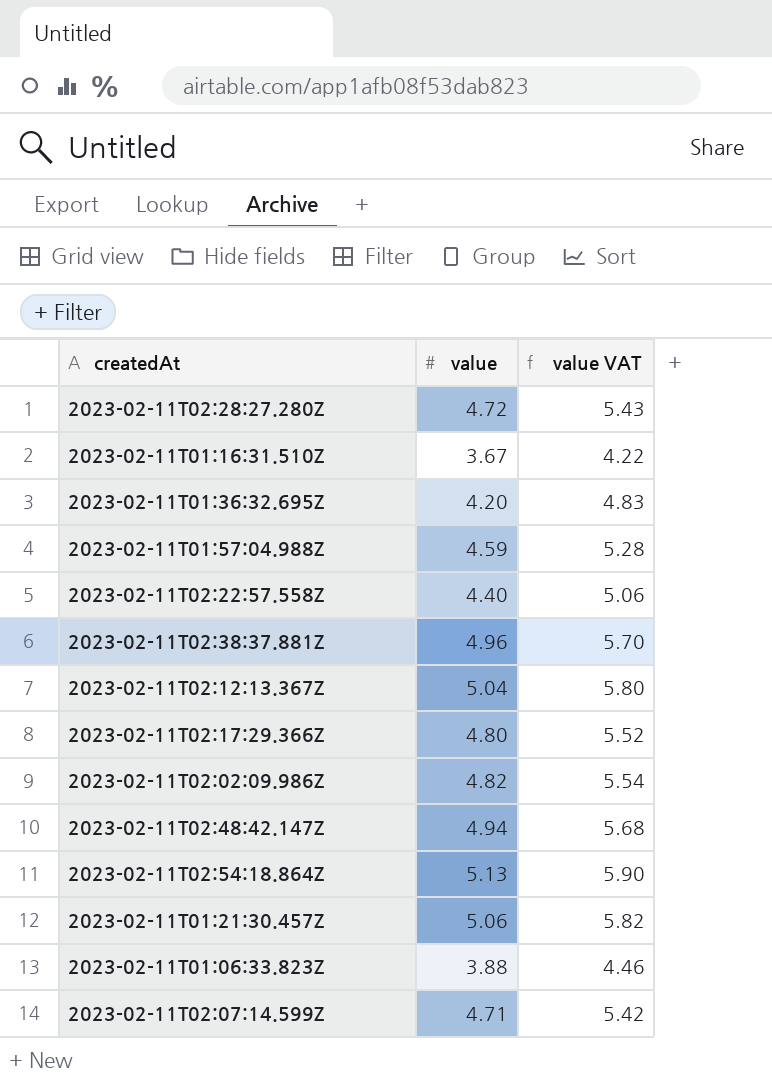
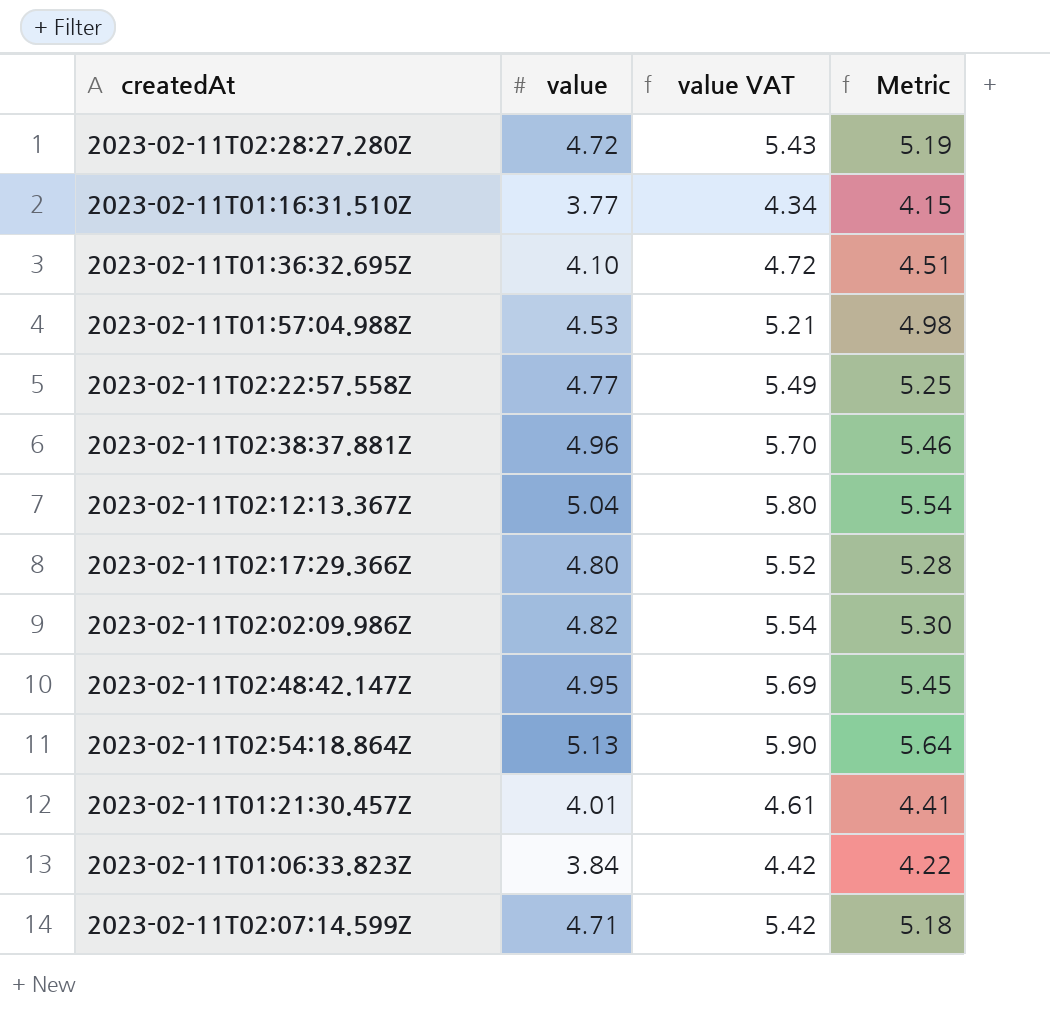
column Metric | formula: none -> [value] * 1.1
2023-02-11T01:16:31.510Z | value: 3.67 -> 3.77
2023-02-11T01:16:31.510Z | value VAT: 4.22 -> 4.34
2023-02-11T01:36:32.695Z | value: 4.20 -> 4.10
2023-02-11T01:36:32.695Z | value VAT: 4.83 -> 4.72
2023-02-11T01:57:04.988Z | value: 4.59 -> 4.53
2023-02-11T01:57:04.988Z | value VAT: 5.28 -> 5.21
2023-02-11T02:22:57.558Z | value: 4.40 -> 4.77
2023-02-11T02:22:57.558Z | value VAT: 5.06 -> 5.49
2023-02-11T02:48:42.147Z | value: 4.94 -> 4.95
2023-02-11T02:48:42.147Z | value VAT: 5.68 -> 5.69
2023-02-11T01:21:30.457Z | value: 5.06 -> 4.01
2023-02-11T01:21:30.457Z | value VAT: 5.82 -> 4.61
2023-02-11T01:06:33.823Z | value: 3.88 -> 3.84
2023-02-11T01:06:33.823Z | value VAT: 4.46 -> 4.42

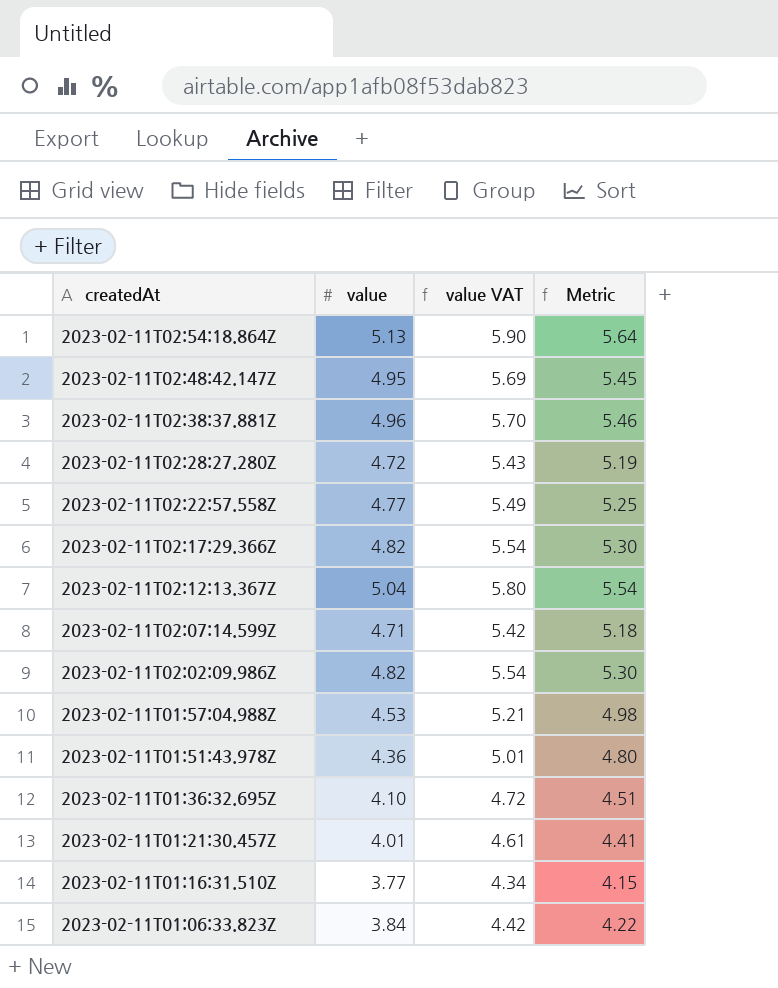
row order: none -> createdAt descending
2023-02-11T02:17:29.366Z | value: 4.80 -> 4.82
2023-02-11T02:17:29.366Z | value VAT: 5.52 -> 5.54
2023-02-11T02:17:29.366Z | Metric: 5.28 -> 5.30
row 2023-02-11T01:51:43.978Z: none -> 4.36 | 5.01 | 4.80

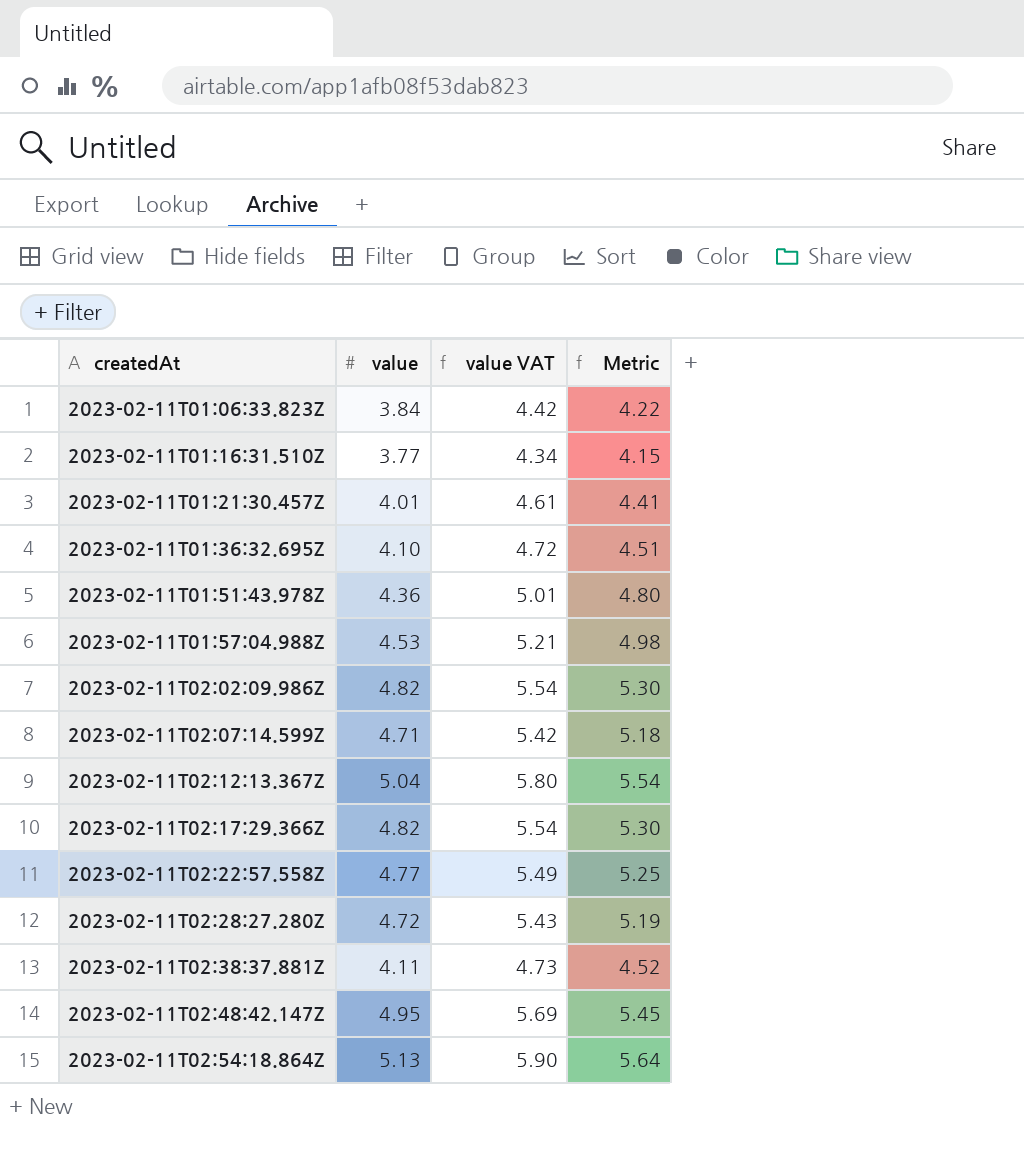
row order: createdAt descending -> createdAt ascending
2023-02-11T02:38:37.881Z | value: 4.96 -> 4.11
2023-02-11T02:38:37.881Z | value VAT: 5.70 -> 4.73
2023-02-11T02:38:37.881Z | Metric: 5.46 -> 4.52

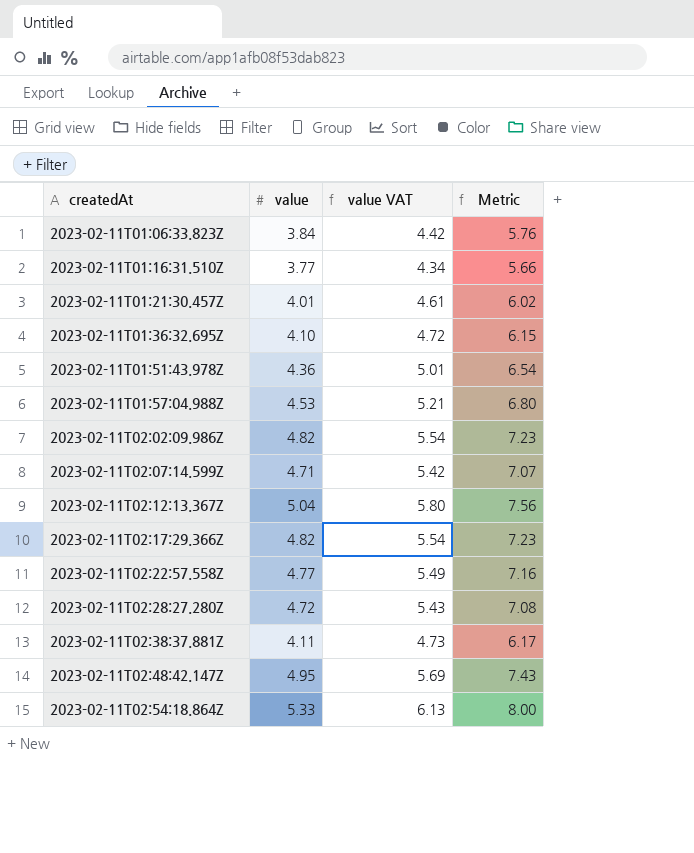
column Metric | formula: [value] * 1.1 -> [value] * 1.5
2023-02-11T02:54:18.864Z | value: 5.13 -> 5.33
2023-02-11T02:54:18.864Z | value VAT: 5.90 -> 6.13

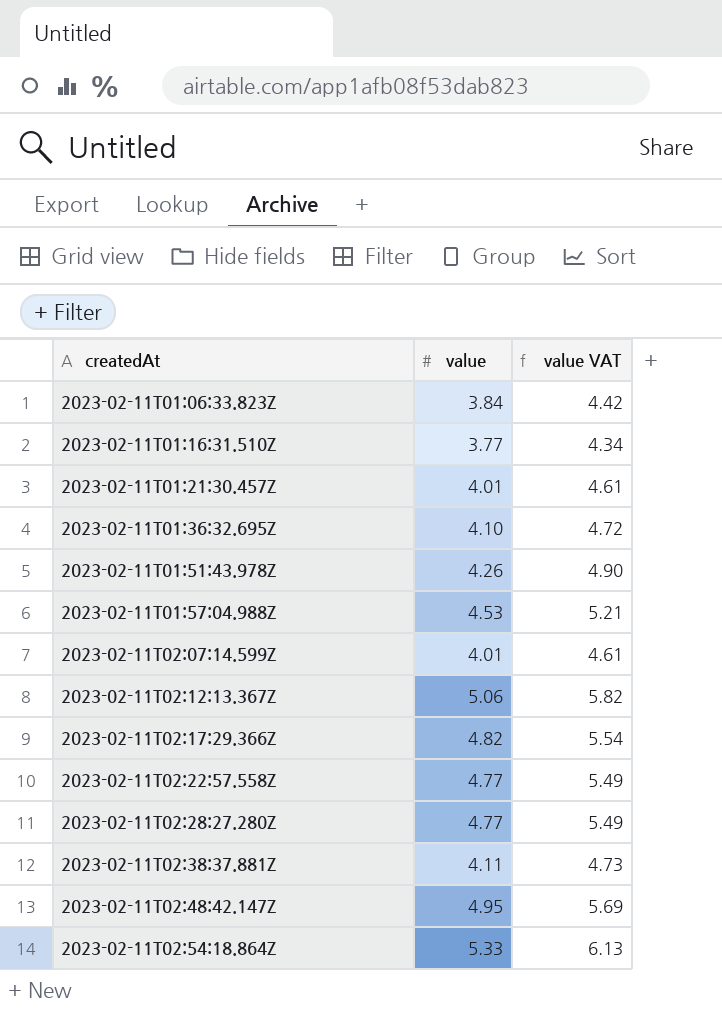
column Metric | formula: [value] * 1.5 -> none
row 2023-02-11T02:02:09.986Z: 4.82 | 5.54 | 7.23 -> none
2023-02-11T01:51:43.978Z | value: 4.36 -> 4.26
2023-02-11T01:51:43.978Z | value VAT: 5.01 -> 4.90
2023-02-11T02:07:14.599Z | value: 4.71 -> 4.01
2023-02-11T02:07:14.599Z | value VAT: 5.42 -> 4.61
2023-02-11T02:12:13.367Z | value: 5.04 -> 5.06
2023-02-11T02:12:13.367Z | value VAT: 5.80 -> 5.82
2023-02-11T02:28:27.280Z | value: 4.72 -> 4.77
2023-02-11T02:28:27.280Z | value VAT: 5.43 -> 5.49

